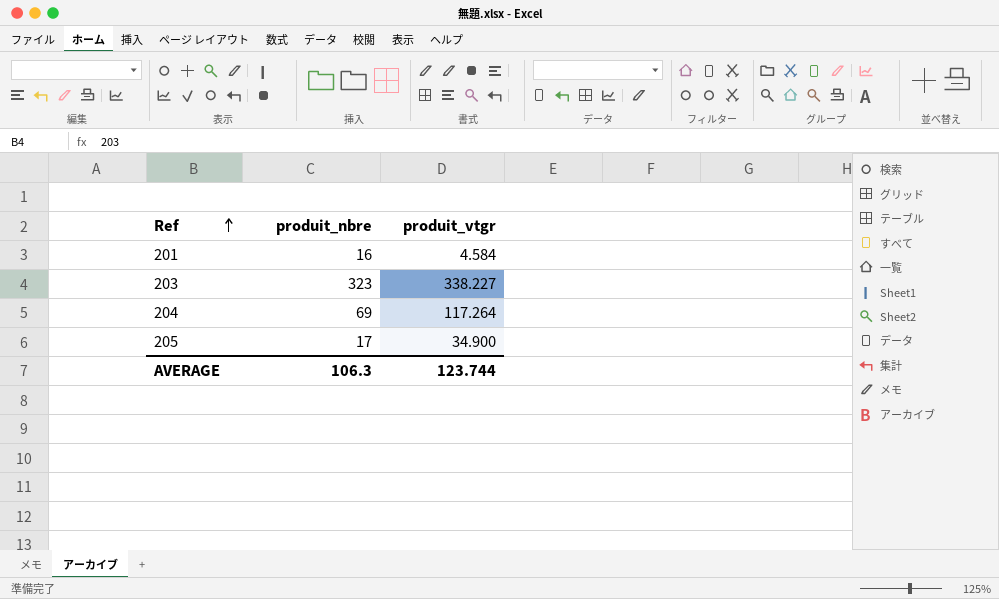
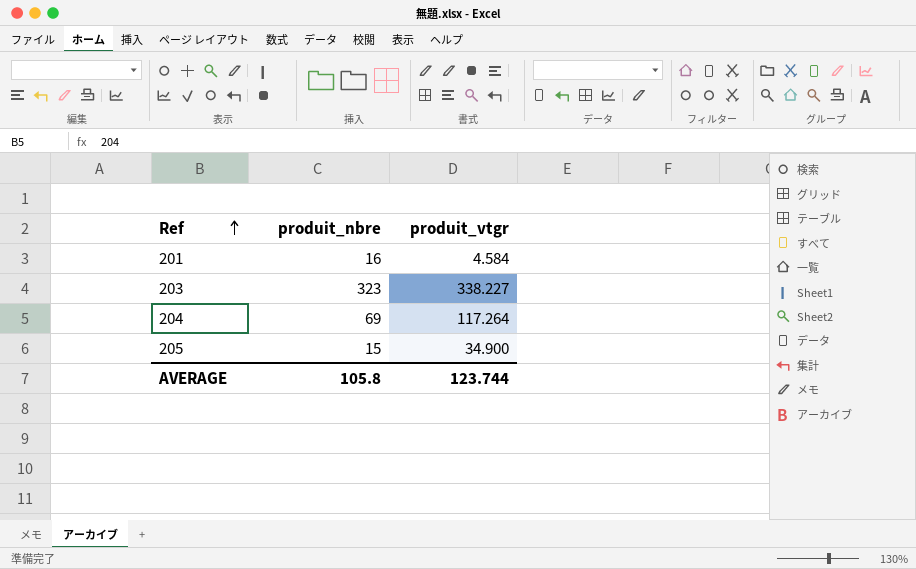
205 | produit_nbre: 17 -> 15
AVERAGE | produit_nbre: 106.3 -> 105.8

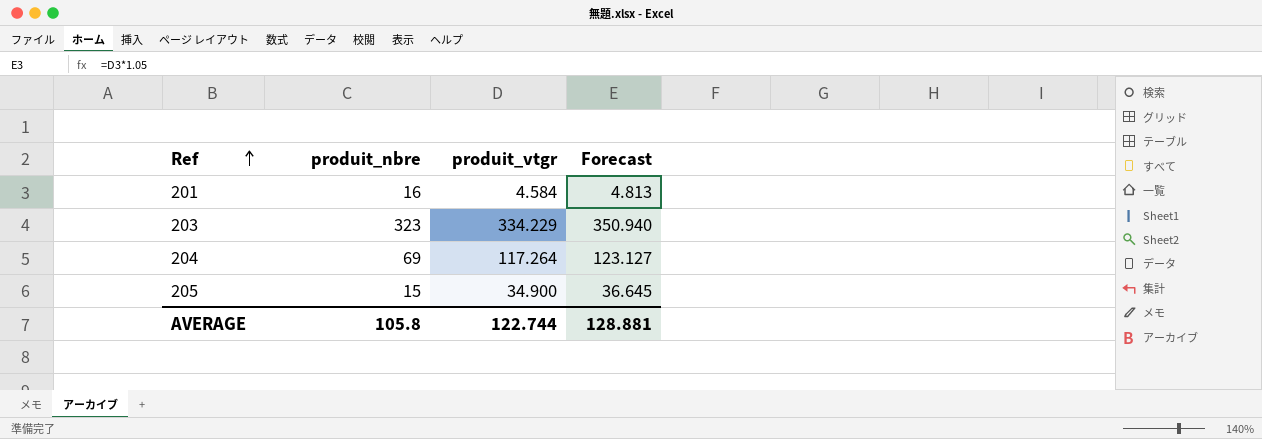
column Forecast | formula: none -> [produit_vtgr] * 1.05
203 | produit_vtgr: 338.227 -> 334.229
AVERAGE | produit_vtgr: 123.744 -> 122.744

